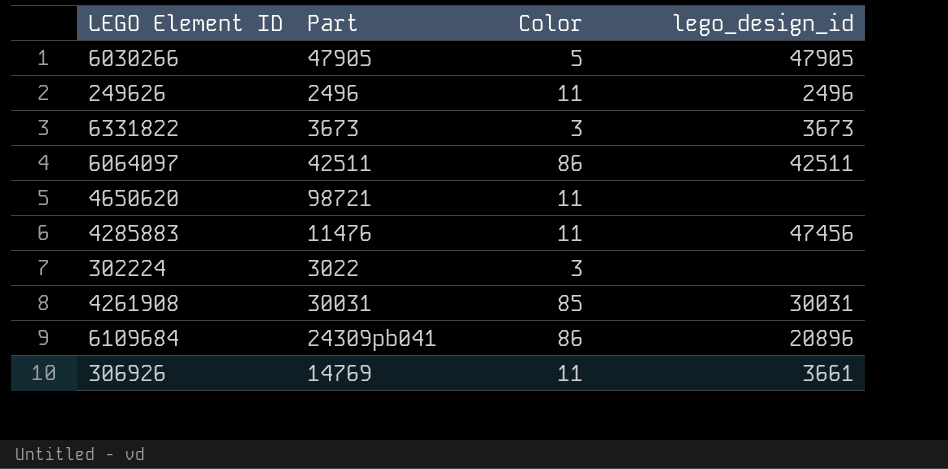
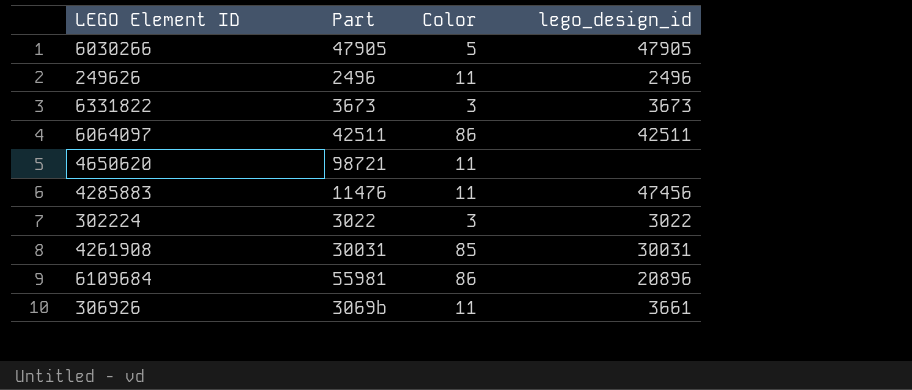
302224 | lego_design_id: none -> 3022
6109684 | Part: 24309pb041 -> 55981
306926 | Part: 14769 -> 3069b

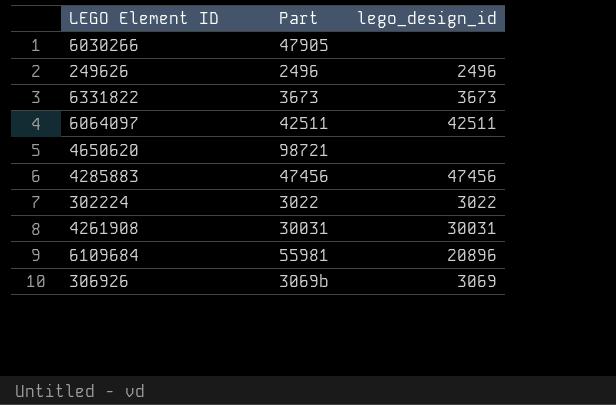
column Color | position: 3 -> none
6030266 | lego_design_id: 47905 -> none
4285883 | Part: 11476 -> 47456
306926 | lego_design_id: 3661 -> 3069

